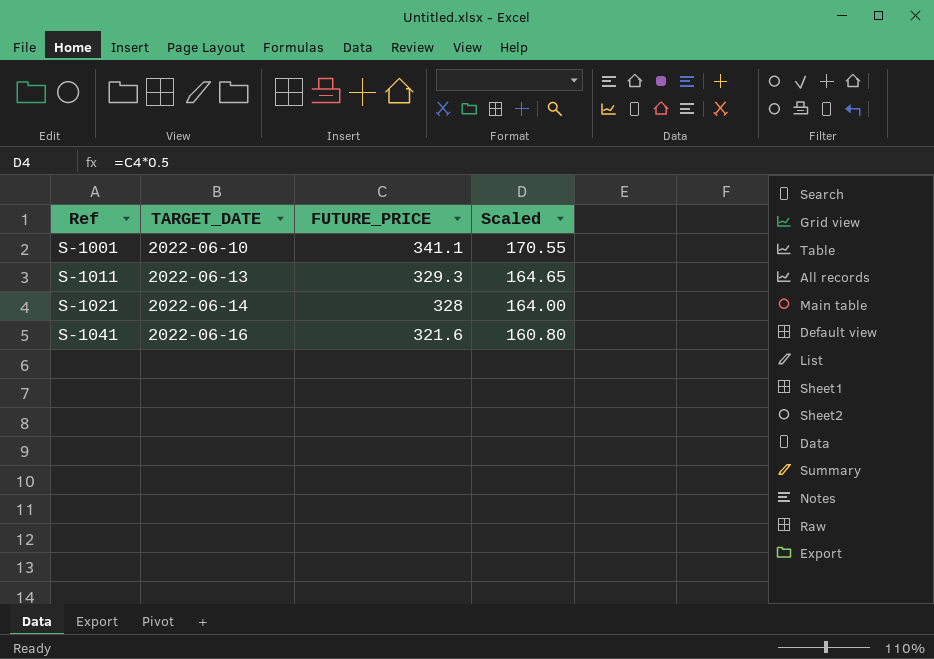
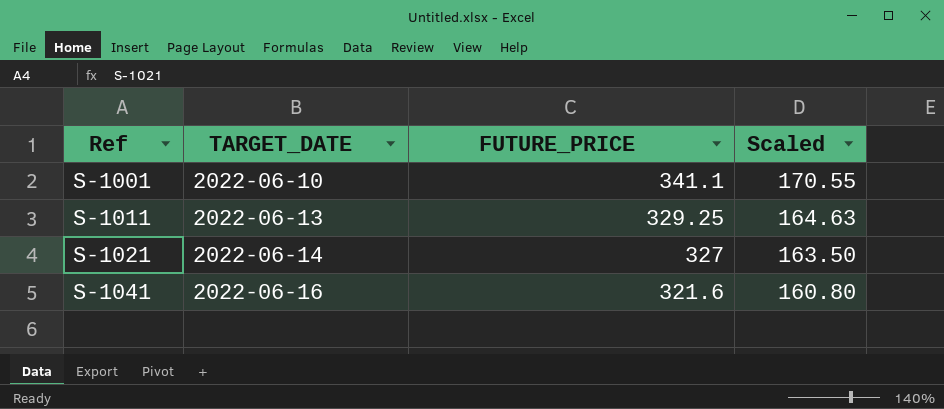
S-1011 | FUTURE_PRICE: 329.3 -> 329.25
S-1011 | Scaled: 164.65 -> 164.63
S-1021 | FUTURE_PRICE: 328 -> 327
S-1021 | Scaled: 164.00 -> 163.50

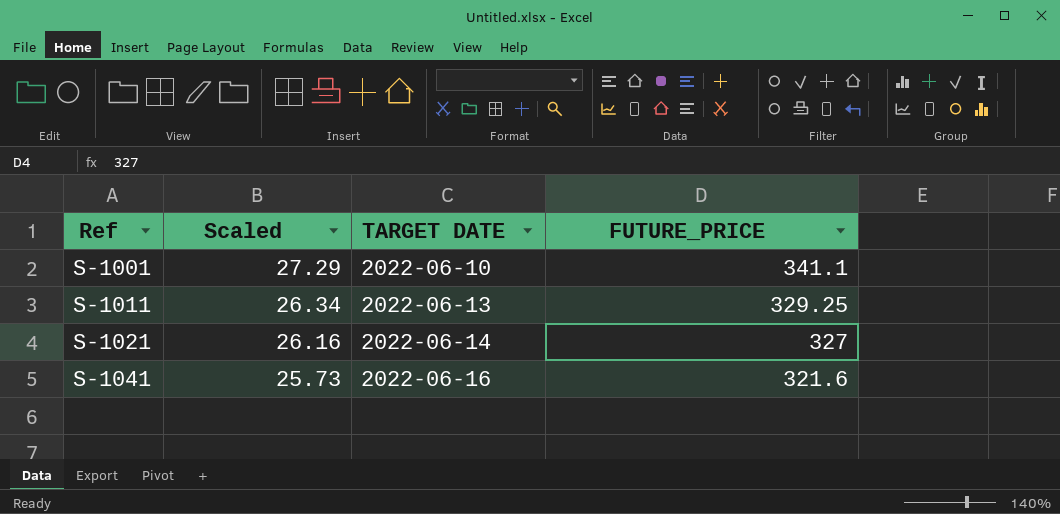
column Scaled | formula: [FUTURE_PRICE] * 0.5 -> [FUTURE_PRICE] * 0.08
column Scaled | position: 4 -> 2
column name: TARGET_DATE -> TARGET DATE

